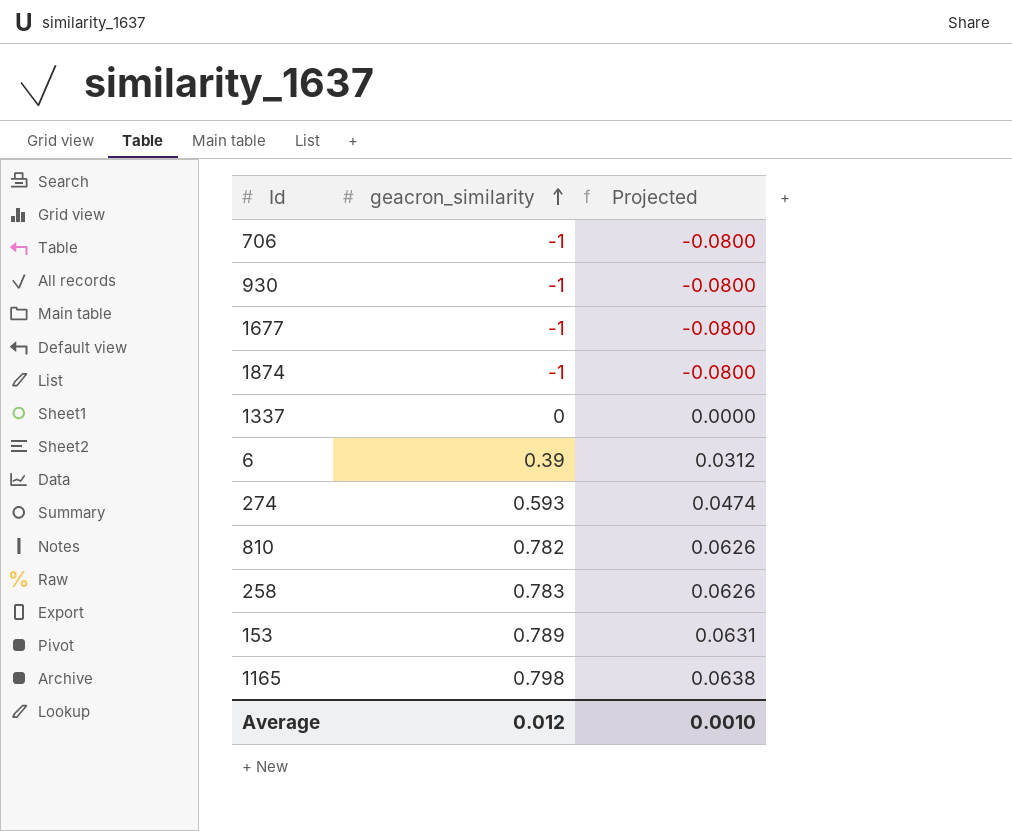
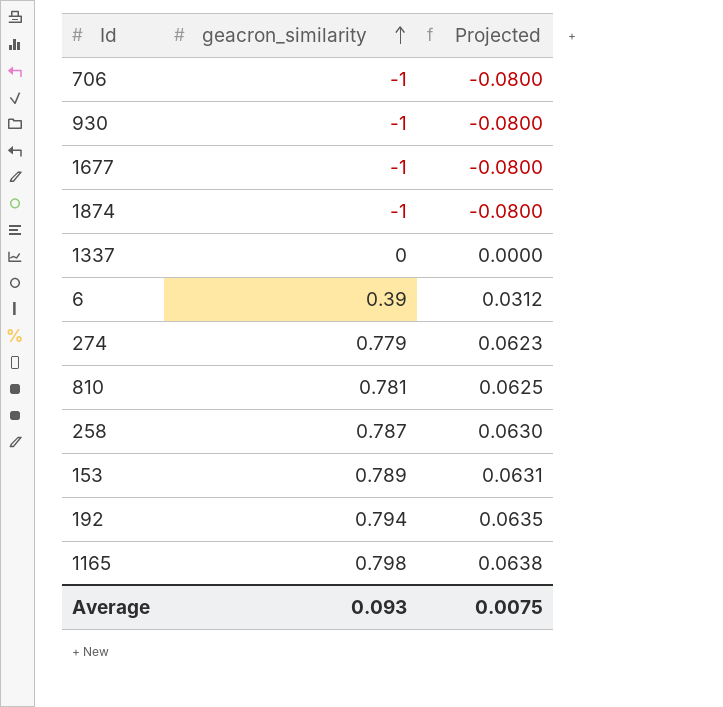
274 | geacron_similarity: 0.593 -> 0.779
274 | Projected: 0.0474 -> 0.0623
810 | geacron_similarity: 0.782 -> 0.781
810 | Projected: 0.0626 -> 0.0625
258 | geacron_similarity: 0.783 -> 0.787
258 | Projected: 0.0626 -> 0.0630
row 192: none -> 0.794 | 0.0635
Average | geacron_similarity: 0.012 -> 0.093
Average | Projected: 0.0010 -> 0.0075

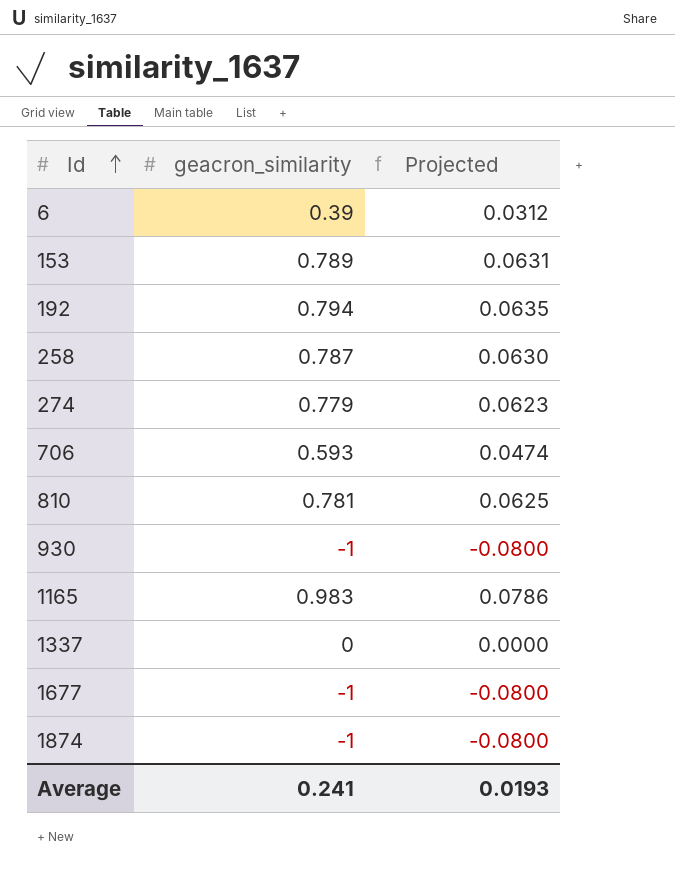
row order: geacron_similarity ascending -> Id ascending
706 | geacron_similarity: -1 -> 0.593
706 | Projected: -0.0800 -> 0.0474
1165 | geacron_similarity: 0.798 -> 0.983
1165 | Projected: 0.0638 -> 0.0786
Average | geacron_similarity: 0.093 -> 0.241
Average | Projected: 0.0075 -> 0.0193

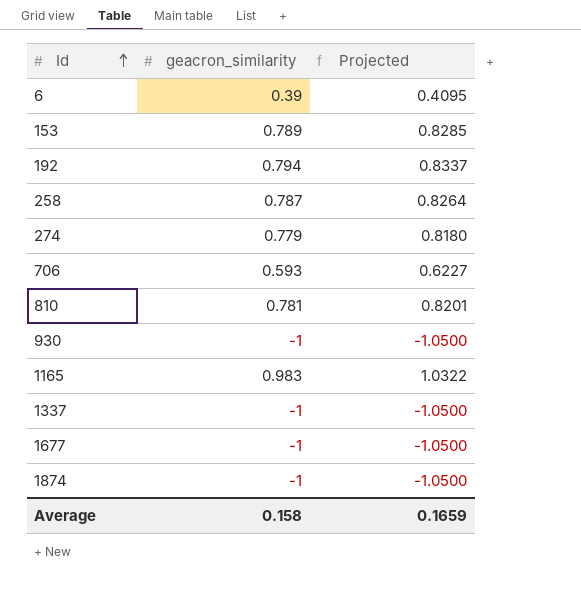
column Projected | formula: [geacron_similarity] * 0.08 -> [geacron_similarity] * 1.05
1337 | geacron_similarity: 0 -> -1
Average | geacron_similarity: 0.241 -> 0.158
Average | Projected: 0.0193 -> 0.1659

